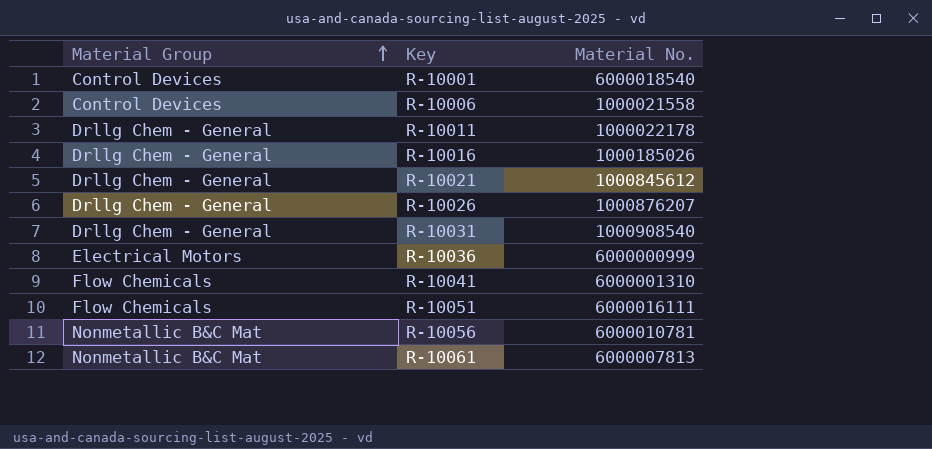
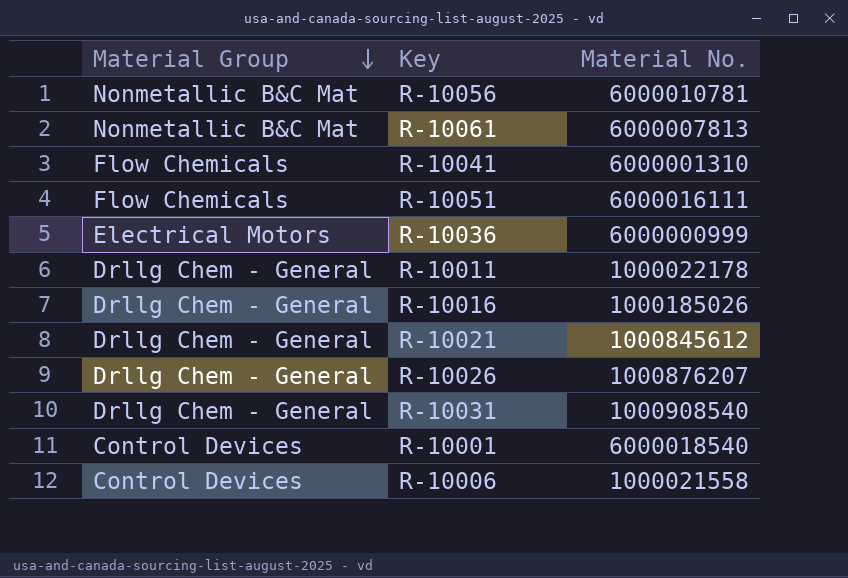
row order: Material Group ascending -> Material Group descending

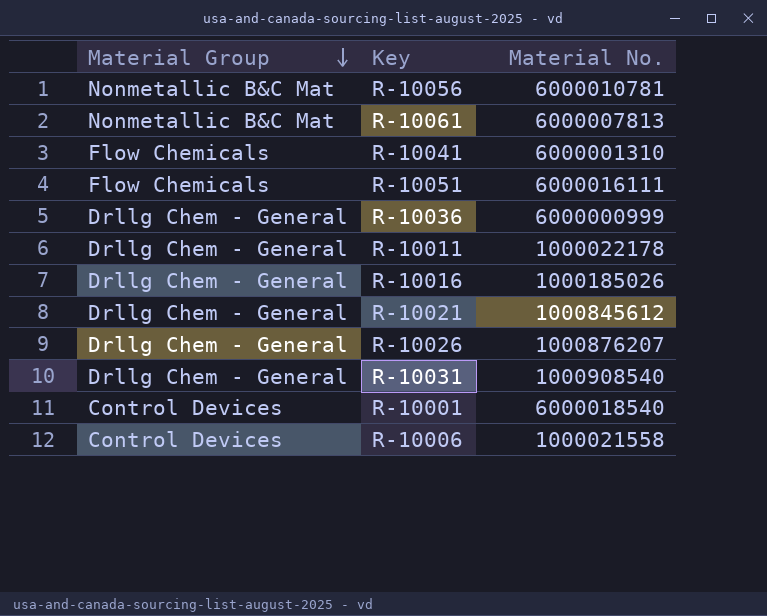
R-10036 | Material Group: Electrical Motors -> Drllg Chem - General

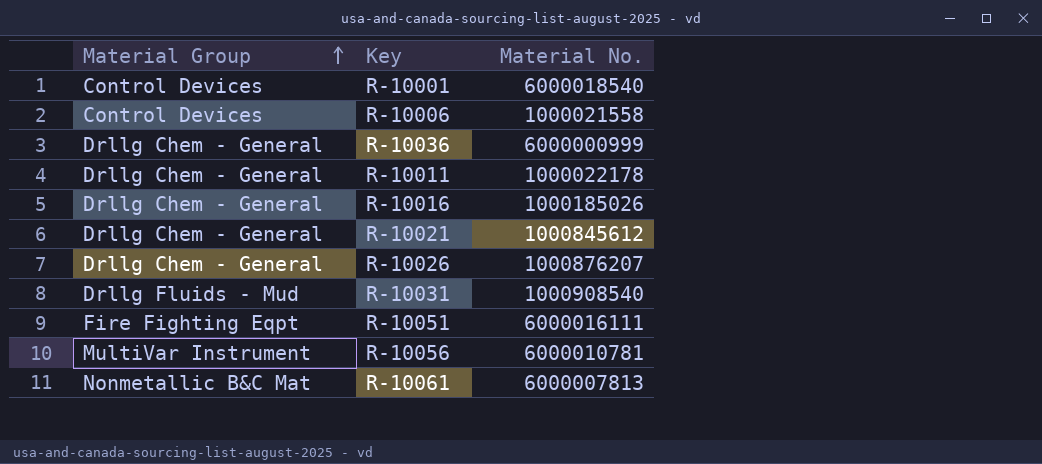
row order: Material Group descending -> Material Group ascending
row R-10041: Flow Chemicals | 6000001310 -> none
R-10031 | Material Group: Drllg Chem - General -> Drllg Fluids - Mud
R-10051 | Material Group: Flow Chemicals -> Fire Fighting Eqpt
R-10056 | Material Group: Nonmetallic B&C Mat -> MultiVar Instrument

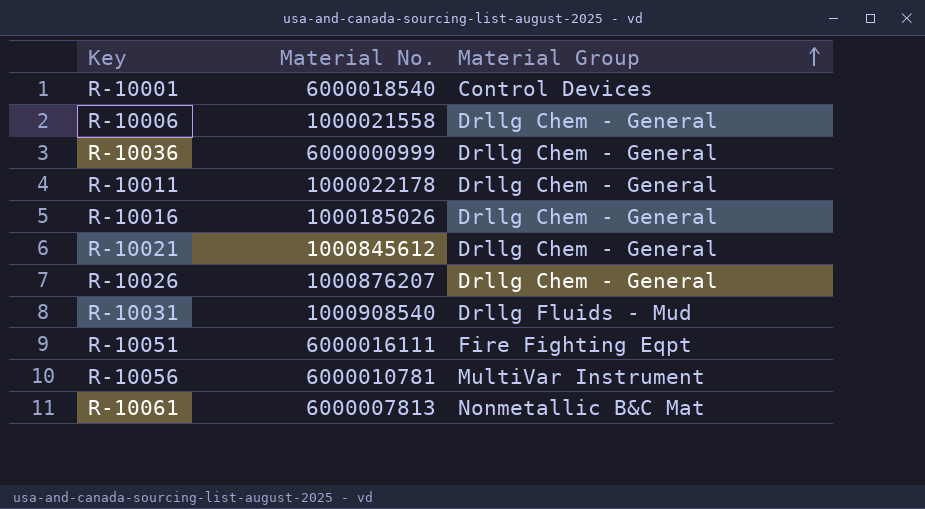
column Material Group | position: 1 -> 3
R-10006 | Material Group: Control Devices -> Drllg Chem - General

